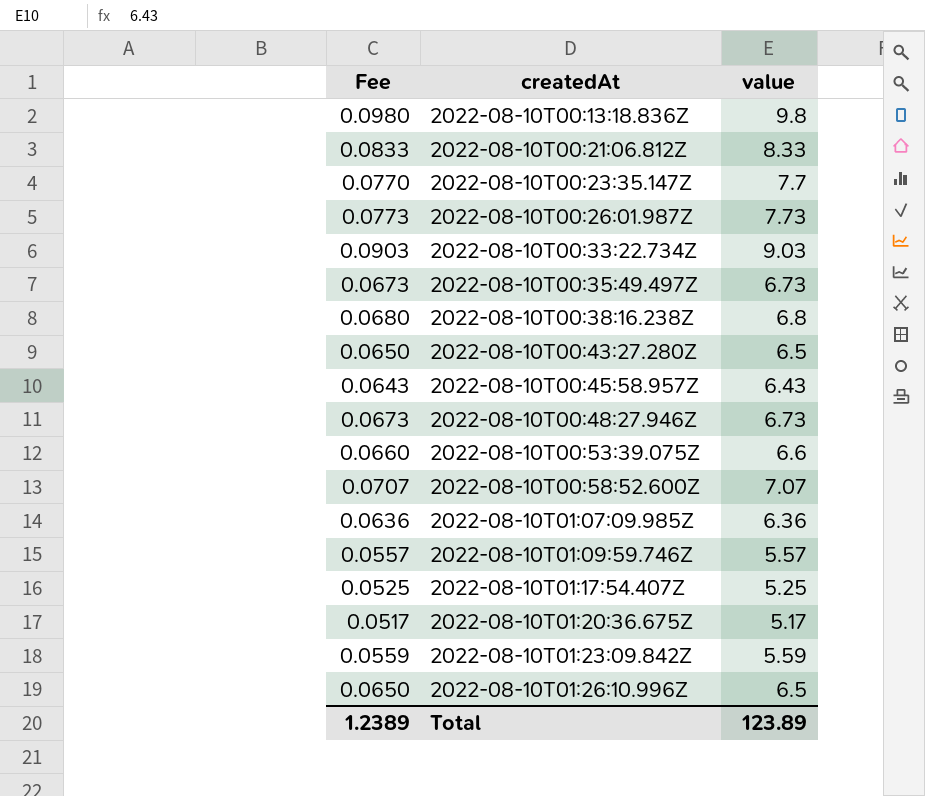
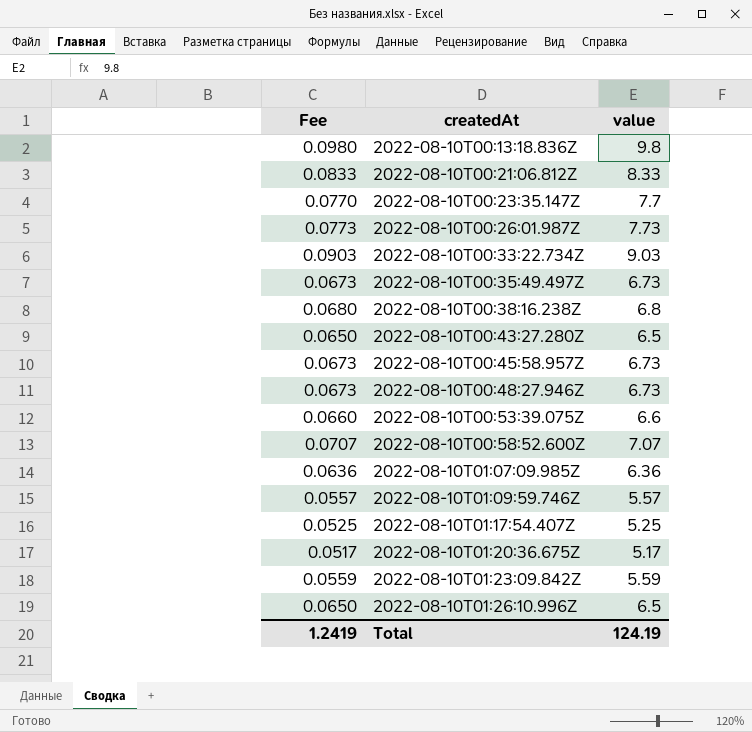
2022-08-10T00:45:58.957Z | Fee: 0.0643 -> 0.0673
2022-08-10T00:45:58.957Z | value: 6.43 -> 6.73
Total | Fee: 1.2389 -> 1.2419
Total | value: 123.89 -> 124.19

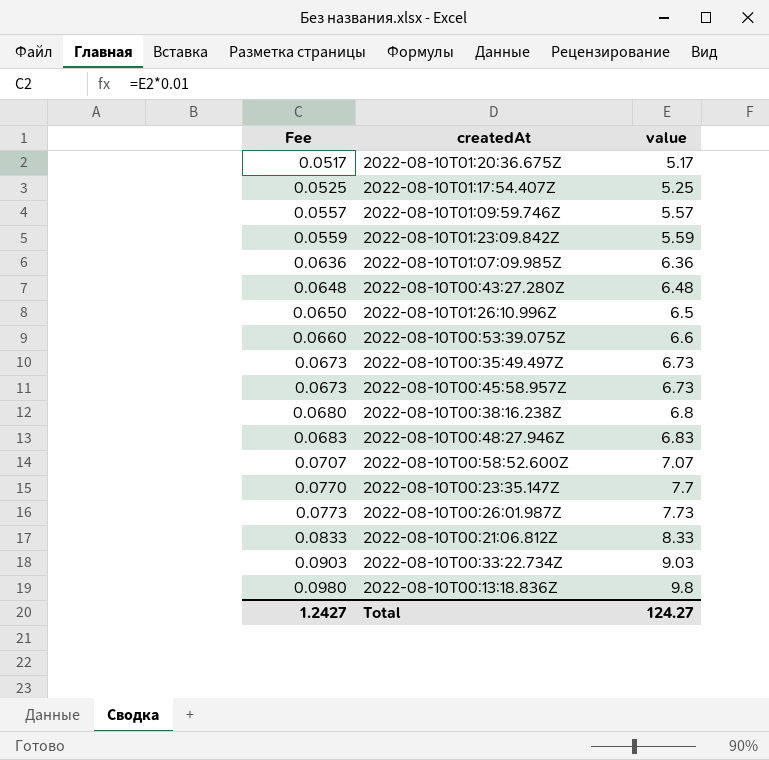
row order: createdAt ascending -> Fee ascending
2022-08-10T00:43:27.280Z | Fee: 0.0650 -> 0.0648
2022-08-10T00:43:27.280Z | value: 6.5 -> 6.48
2022-08-10T00:48:27.946Z | Fee: 0.0673 -> 0.0683
2022-08-10T00:48:27.946Z | value: 6.73 -> 6.83
Total | Fee: 1.2419 -> 1.2427
Total | value: 124.19 -> 124.27

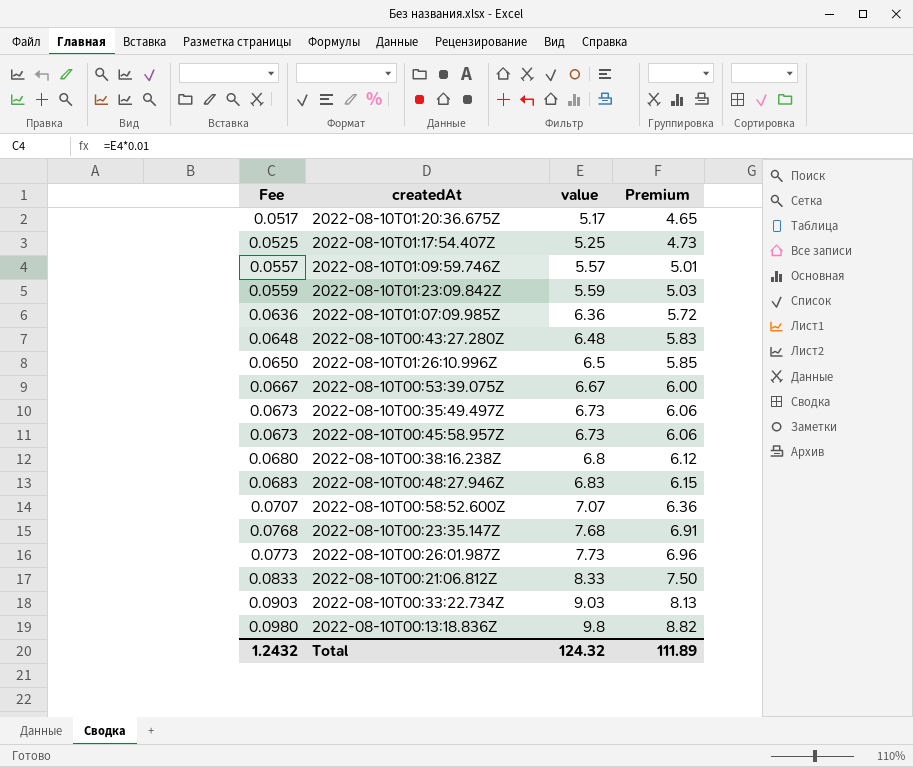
column Premium | formula: none -> [value] * 0.9
2022-08-10T00:53:39.075Z | Fee: 0.0660 -> 0.0667
2022-08-10T00:53:39.075Z | value: 6.6 -> 6.67
2022-08-10T00:23:35.147Z | Fee: 0.0770 -> 0.0768
2022-08-10T00:23:35.147Z | value: 7.7 -> 7.68
Total | Fee: 1.2427 -> 1.2432
Total | value: 124.27 -> 124.32

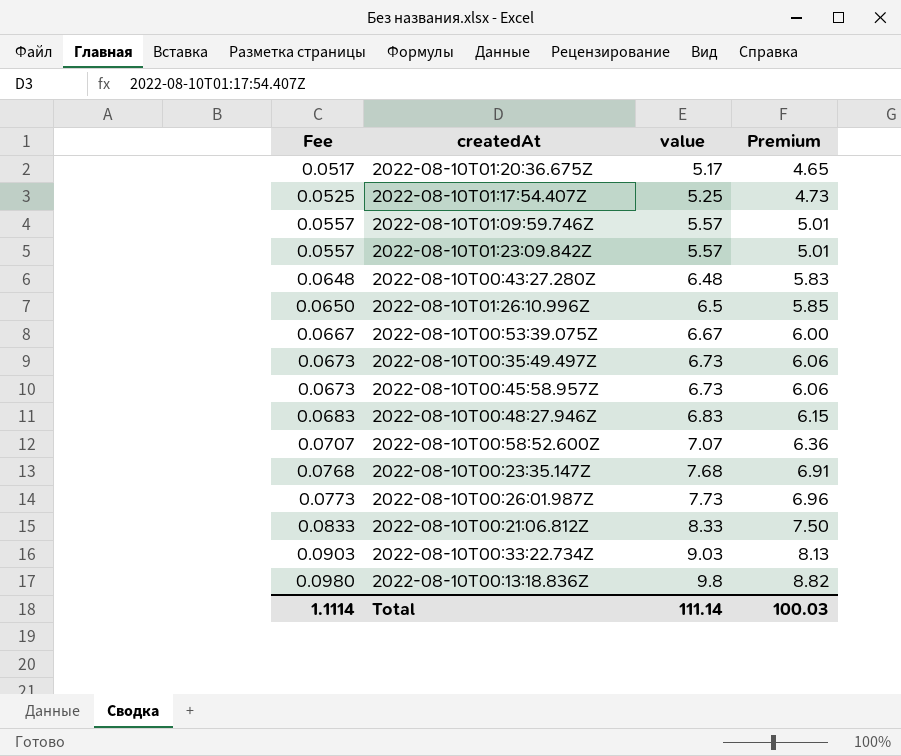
row 2022-08-10T01:07:09.985Z: 0.0636 | 6.36 | 5.72 -> none
row 2022-08-10T00:38:16.238Z: 0.0680 | 6.8 | 6.12 -> none
2022-08-10T01:23:09.842Z | Fee: 0.0559 -> 0.0557
2022-08-10T01:23:09.842Z | value: 5.59 -> 5.57
2022-08-10T01:23:09.842Z | Premium: 5.03 -> 5.01
Total | Fee: 1.2432 -> 1.1114
Total | value: 124.32 -> 111.14
Total | Premium: 111.89 -> 100.03

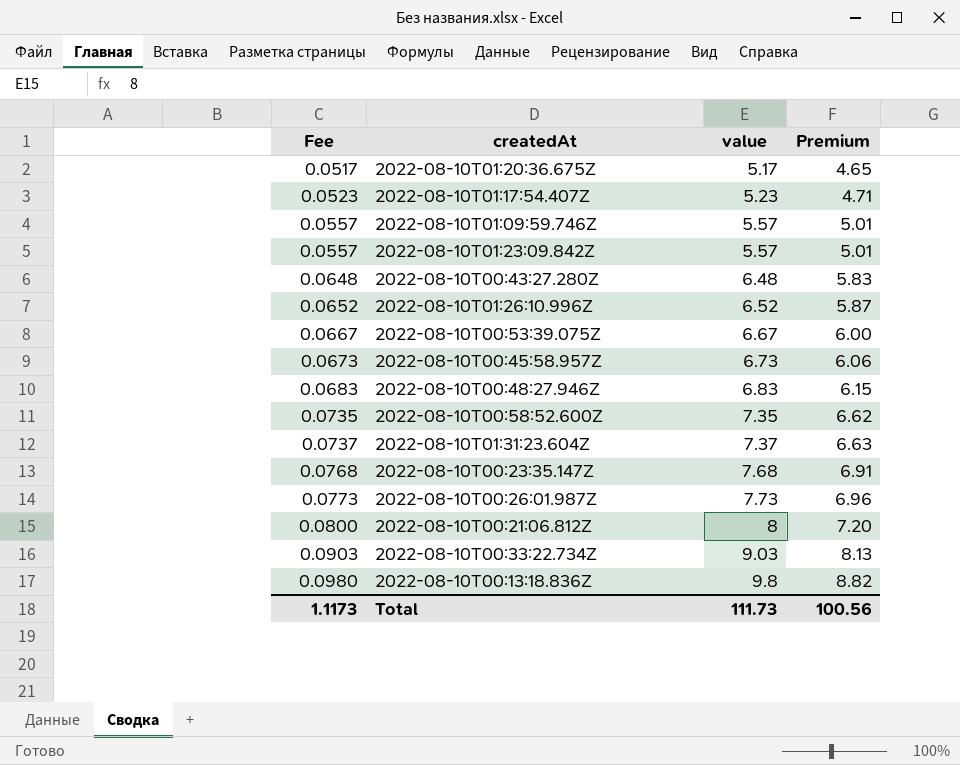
row 2022-08-10T00:35:49.497Z: 0.0673 | 6.73 | 6.06 -> none
2022-08-10T01:17:54.407Z | Fee: 0.0525 -> 0.0523
2022-08-10T01:17:54.407Z | value: 5.25 -> 5.23
2022-08-10T01:17:54.407Z | Premium: 4.73 -> 4.71
2022-08-10T01:26:10.996Z | Fee: 0.0650 -> 0.0652
2022-08-10T01:26:10.996Z | value: 6.5 -> 6.52
2022-08-10T01:26:10.996Z | Premium: 5.85 -> 5.87
2022-08-10T00:58:52.600Z | Fee: 0.0707 -> 0.0735
2022-08-10T00:58:52.600Z | value: 7.07 -> 7.35
2022-08-10T00:58:52.600Z | Premium: 6.36 -> 6.62
row 2022-08-10T01:31:23.604Z: none -> 0.0737 | 7.37 | 6.63
2022-08-10T00:21:06.812Z | Fee: 0.0833 -> 0.0800
2022-08-10T00:21:06.812Z | value: 8.33 -> 8
2022-08-10T00:21:06.812Z | Premium: 7.50 -> 7.20
Total | Fee: 1.1114 -> 1.1173
Total | value: 111.14 -> 111.73
Total | Premium: 100.03 -> 100.56

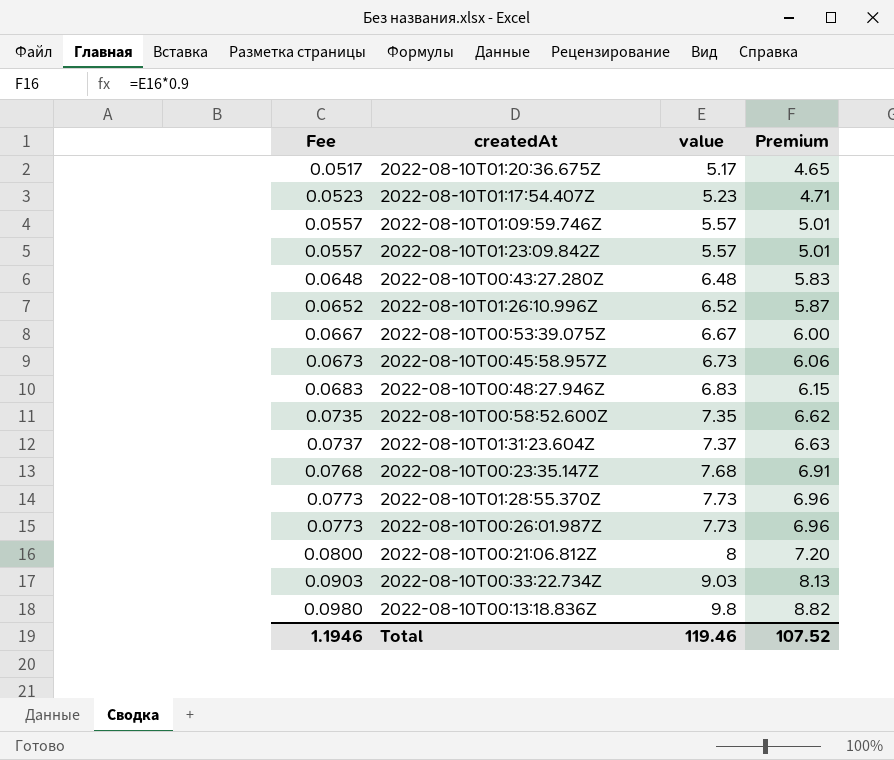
row 2022-08-10T01:28:55.370Z: none -> 0.0773 | 7.73 | 6.96
Total | Fee: 1.1173 -> 1.1946
Total | value: 111.73 -> 119.46
Total | Premium: 100.56 -> 107.52

